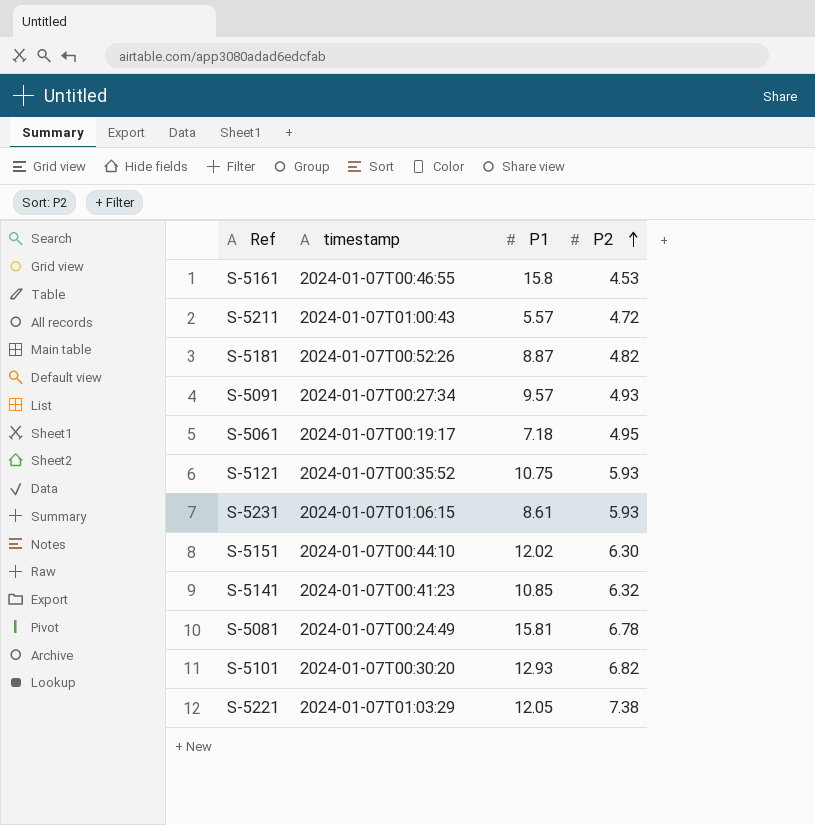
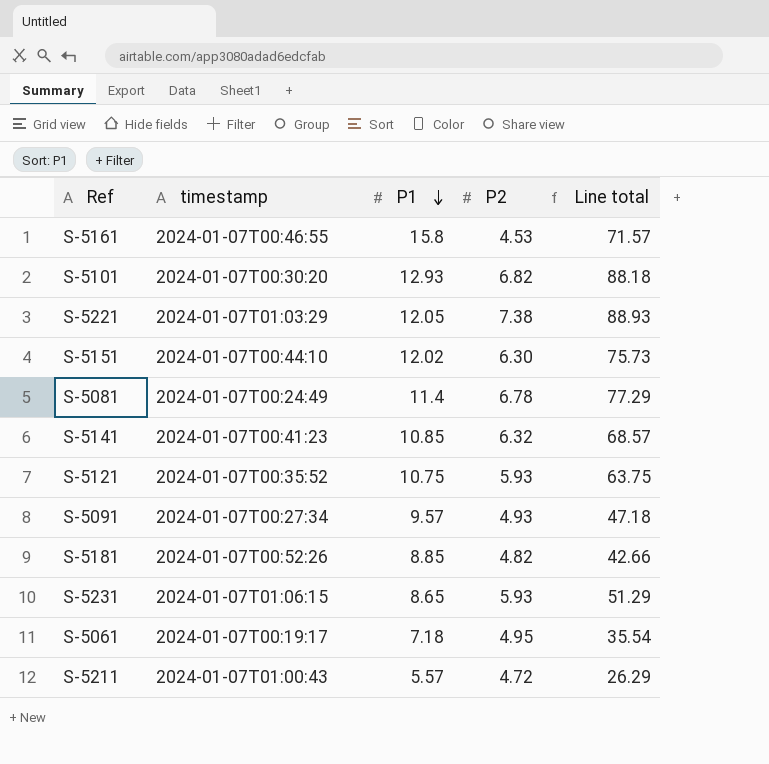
row order: P2 ascending -> P1 descending
column Line total | formula: none -> [P1] * [P2]
S-5081 | P1: 15.81 -> 11.4
S-5181 | P1: 8.87 -> 8.85
S-5231 | P1: 8.61 -> 8.65

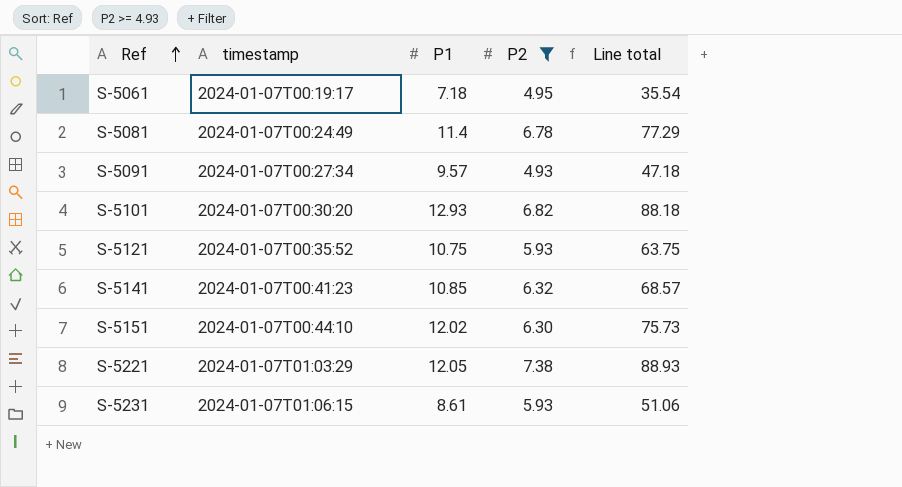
filter: none -> P2 >= 4.93
row order: P1 descending -> Ref ascending
S-5231 | P1: 8.65 -> 8.61
S-5231 | Line total: 51.29 -> 51.06

